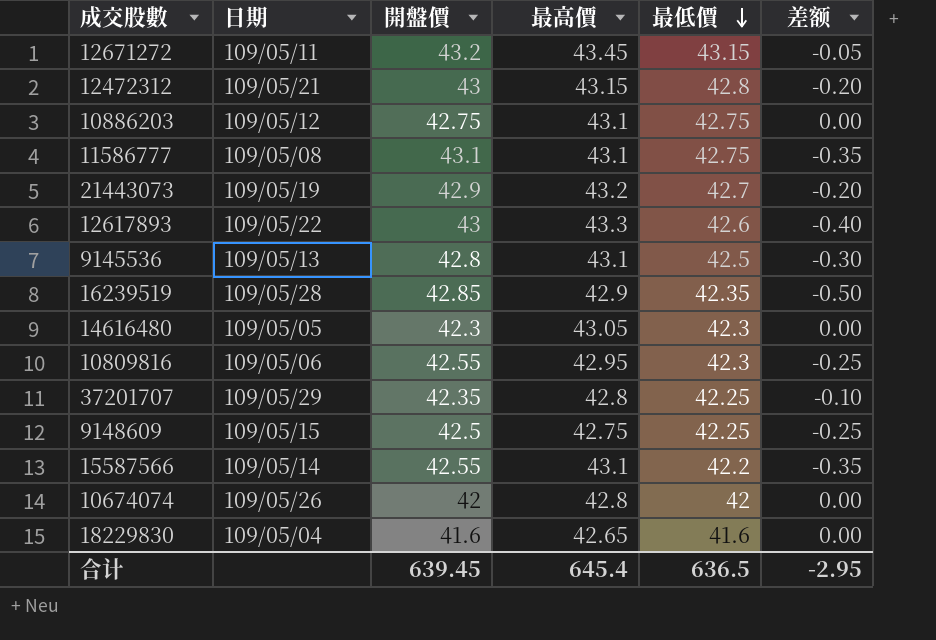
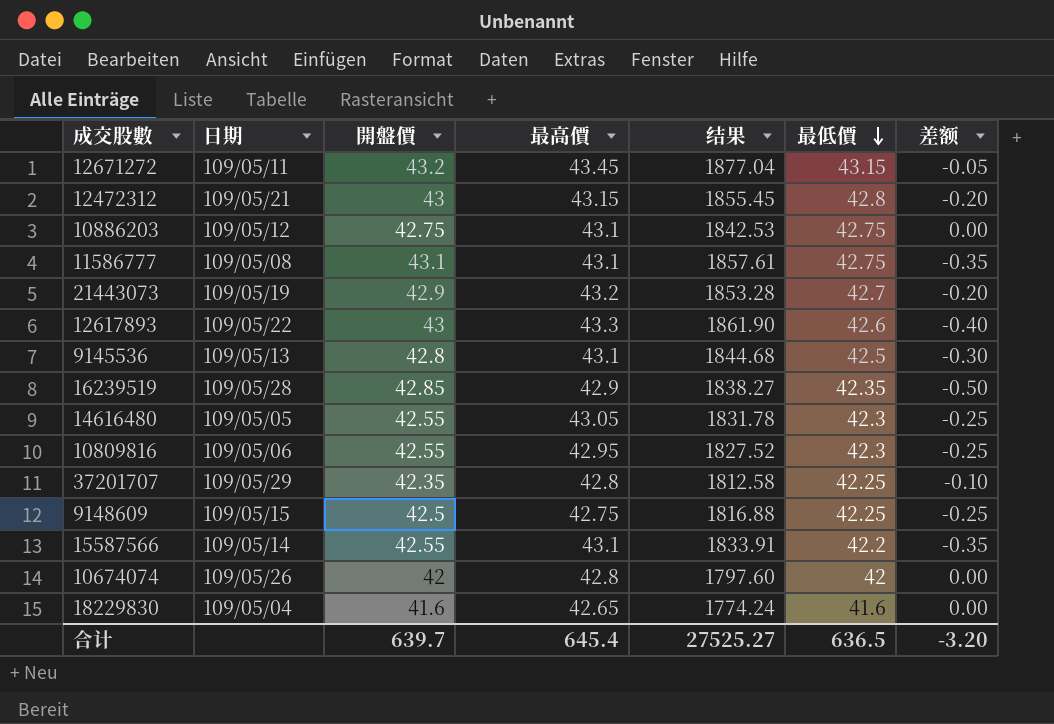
column 结果 | formula: none -> [開盤價] * [最高價]
14616480 | 開盤價: 42.3 -> 42.55
14616480 | 差额: 0.00 -> -0.25
合计 | 開盤價: 639.45 -> 639.7
合计 | 差额: -2.95 -> -3.20

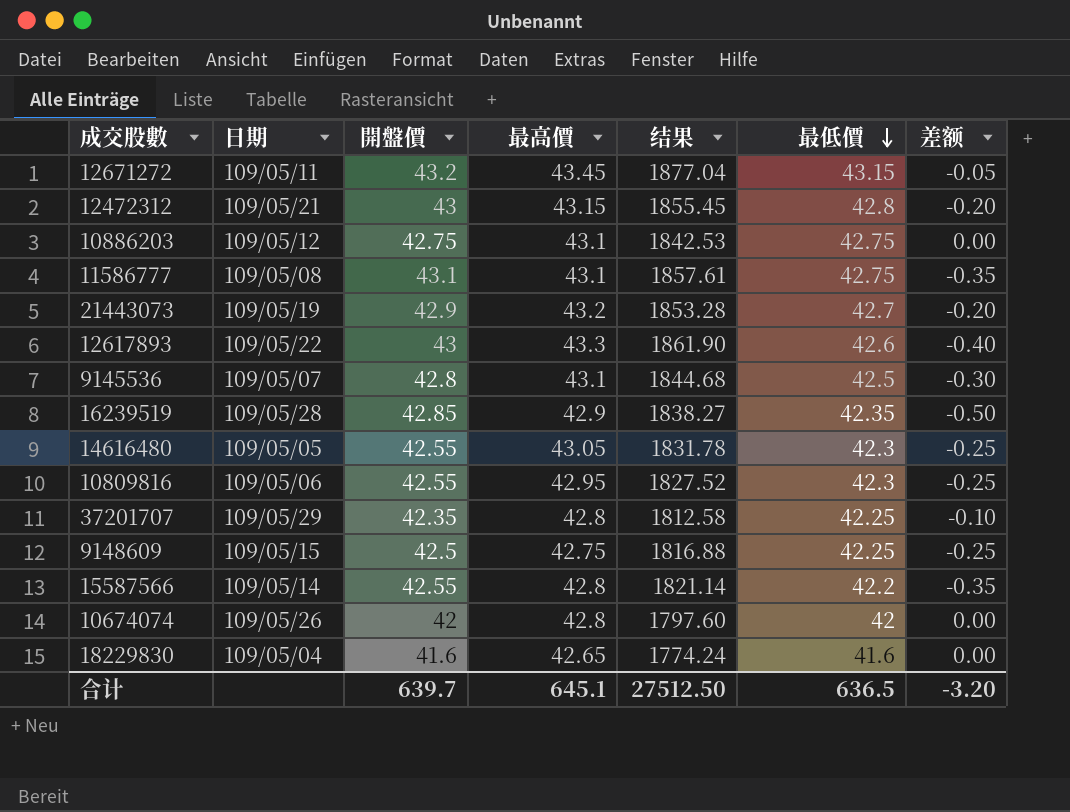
9145536 | 日期: 109/05/13 -> 109/05/07
15587566 | 最高價: 43.1 -> 42.8
15587566 | 结果: 1833.91 -> 1821.14
合计 | 最高價: 645.4 -> 645.1
合计 | 结果: 27525.27 -> 27512.50

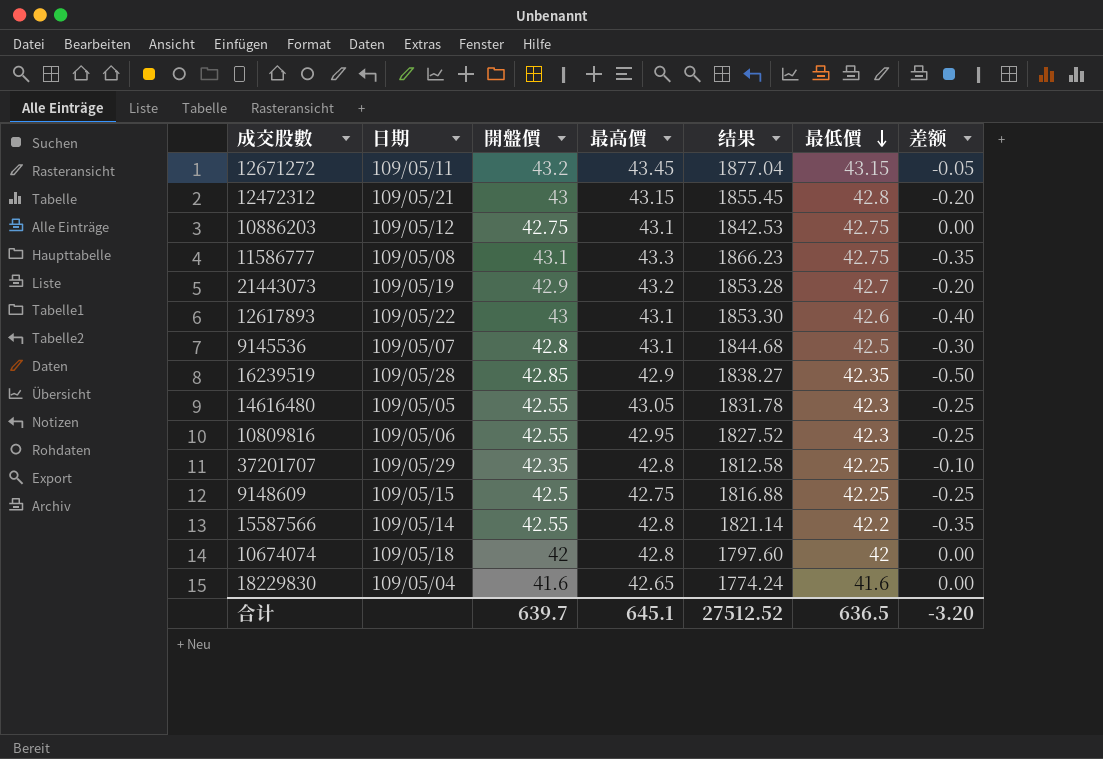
11586777 | 最高價: 43.1 -> 43.3
11586777 | 结果: 1857.61 -> 1866.23
12617893 | 最高價: 43.3 -> 43.1
12617893 | 结果: 1861.90 -> 1853.30
10674074 | 日期: 109/05/26 -> 109/05/18
合计 | 结果: 27512.50 -> 27512.52

